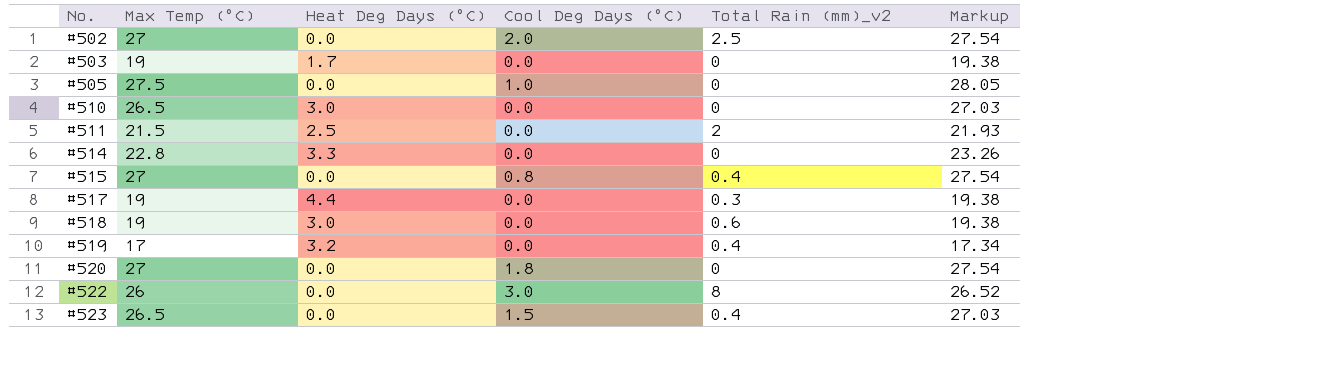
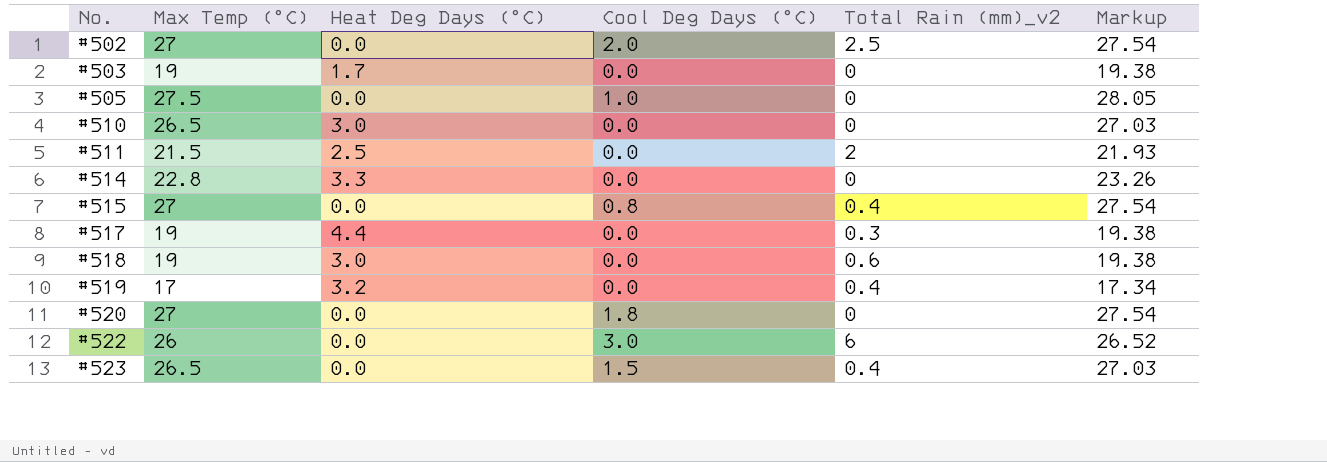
#522 | Total Rain (mm)_v2: 8 -> 6

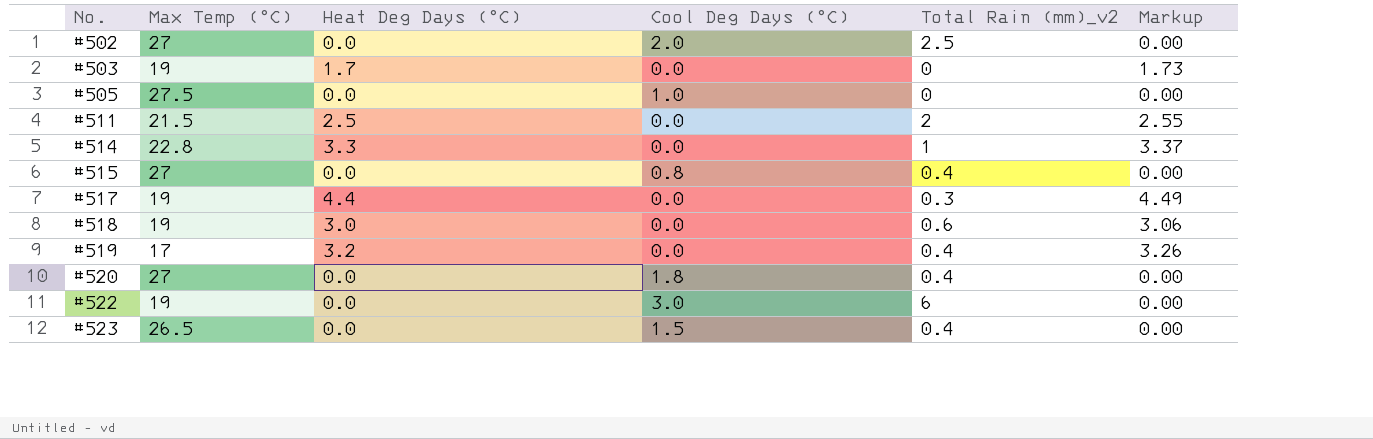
column Markup | formula: [Max Temp (°C)] * 1.02 -> [Heat Deg Days (°C)] * 1.02
row #510: 26.5 | 3.0 | 0.0 | 0 | 27.03 -> none
#514 | Total Rain (mm)_v2: 0 -> 1
#520 | Total Rain (mm)_v2: 0 -> 0.4
#522 | Max Temp (°C): 26 -> 19

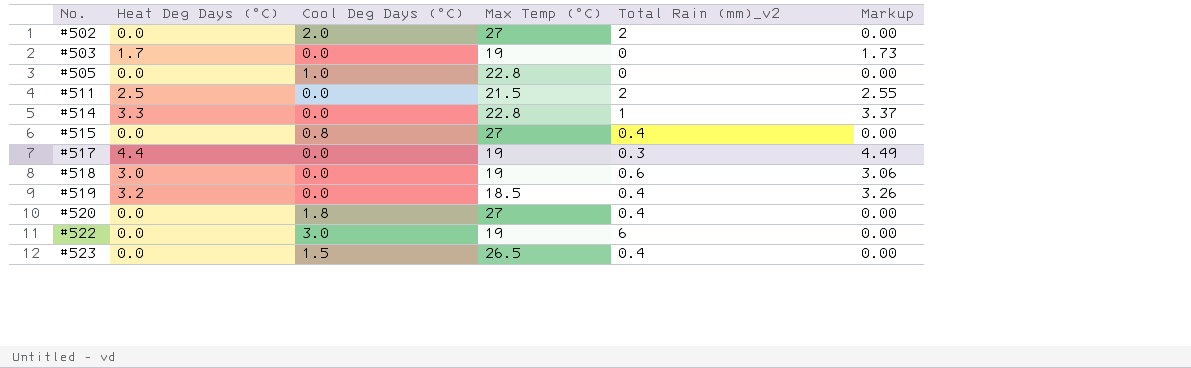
column Max Temp (°C) | position: 2 -> 4
#502 | Total Rain (mm)_v2: 2.5 -> 2
#505 | Max Temp (°C): 27.5 -> 22.8
#519 | Max Temp (°C): 17 -> 18.5

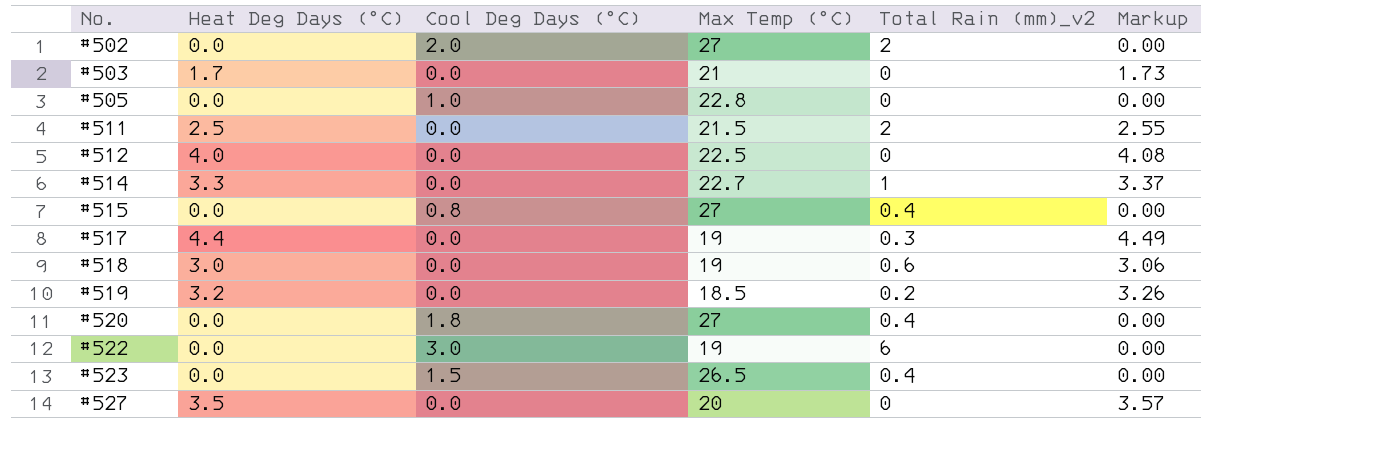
#503 | Max Temp (°C): 19 -> 21
row #512: none -> 4.0 | 0.0 | 22.5 | 0 | 4.08
#514 | Max Temp (°C): 22.8 -> 22.7
#519 | Total Rain (mm)_v2: 0.4 -> 0.2
row #527: none -> 3.5 | 0.0 | 20 | 0 | 3.57

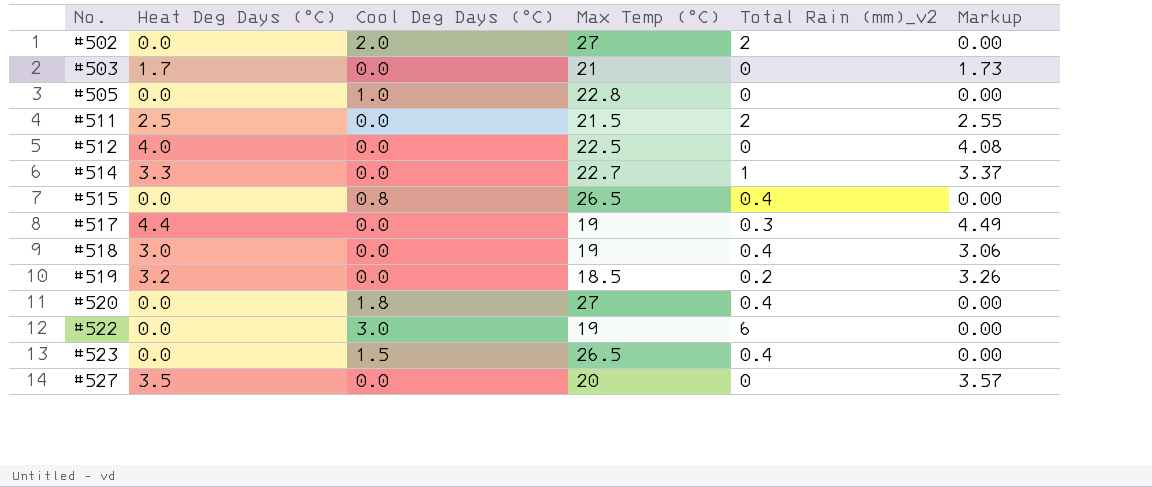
#515 | Max Temp (°C): 27 -> 26.5
#518 | Total Rain (mm)_v2: 0.6 -> 0.4

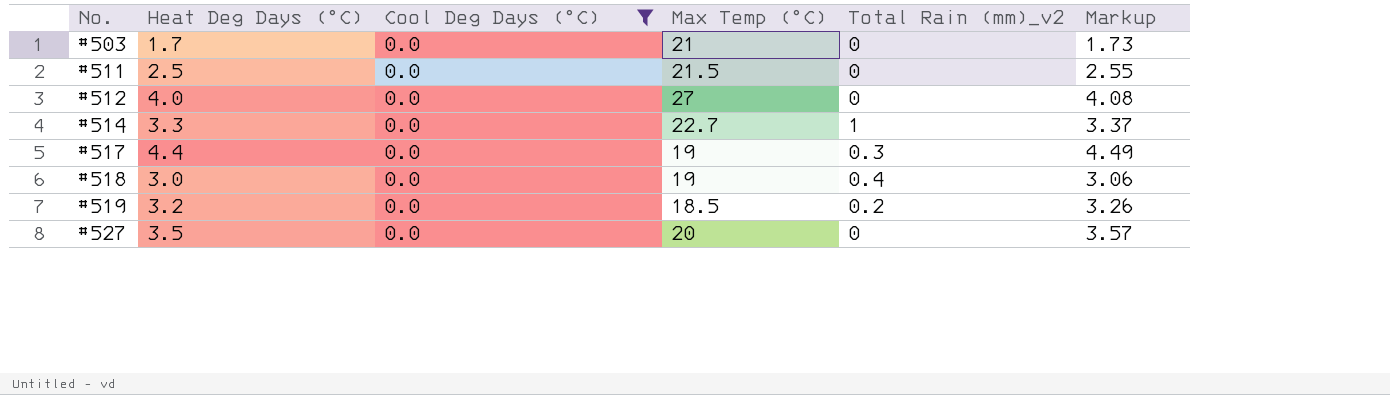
filter: none -> Cool Deg Days (°C) = 0.0
#511 | Total Rain (mm)_v2: 2 -> 0
#512 | Max Temp (°C): 22.5 -> 27

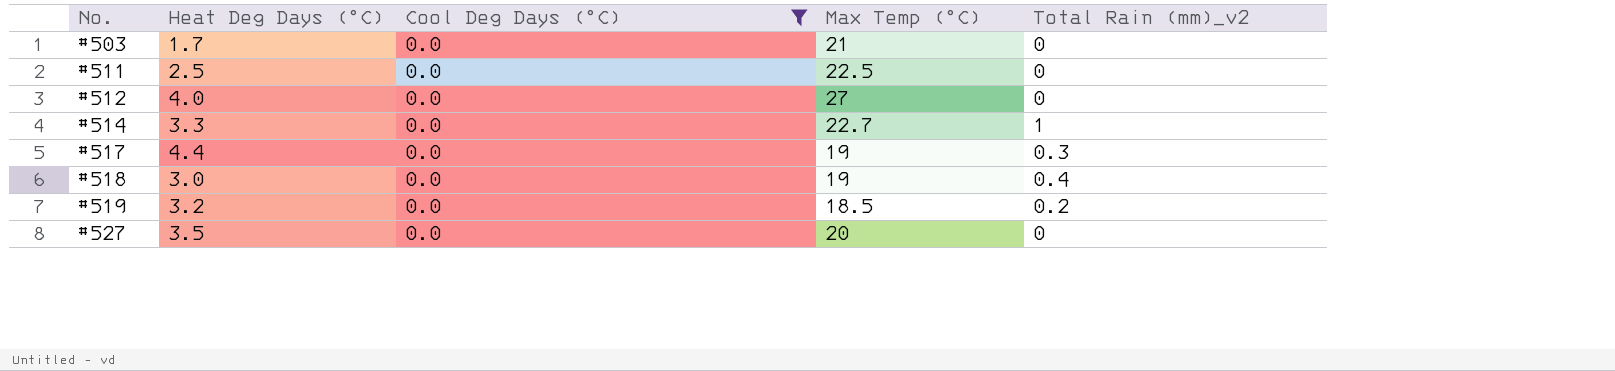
column Markup | formula: [Heat Deg Days (°C)] * 1.02 -> none
#511 | Max Temp (°C): 21.5 -> 22.5

